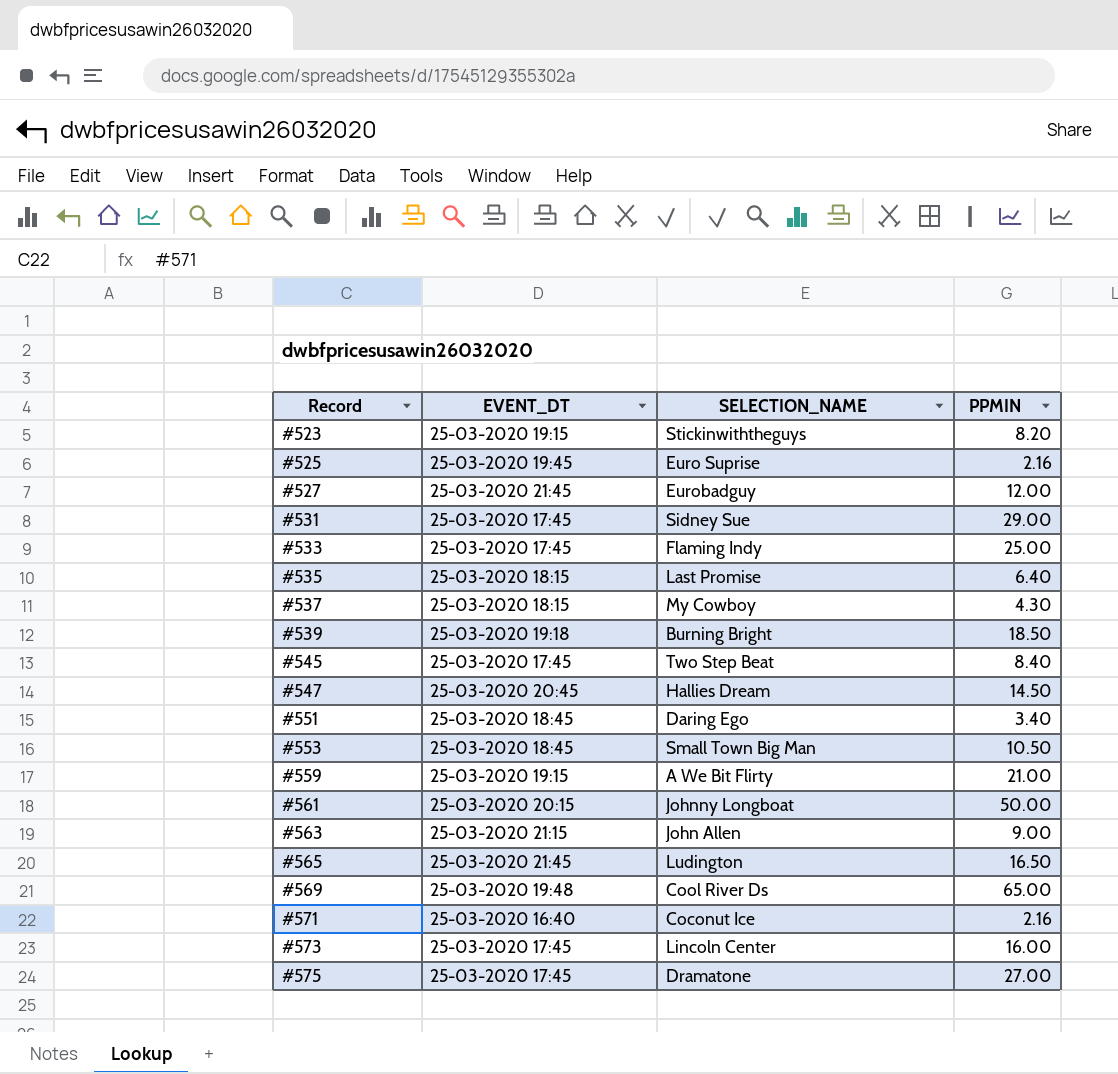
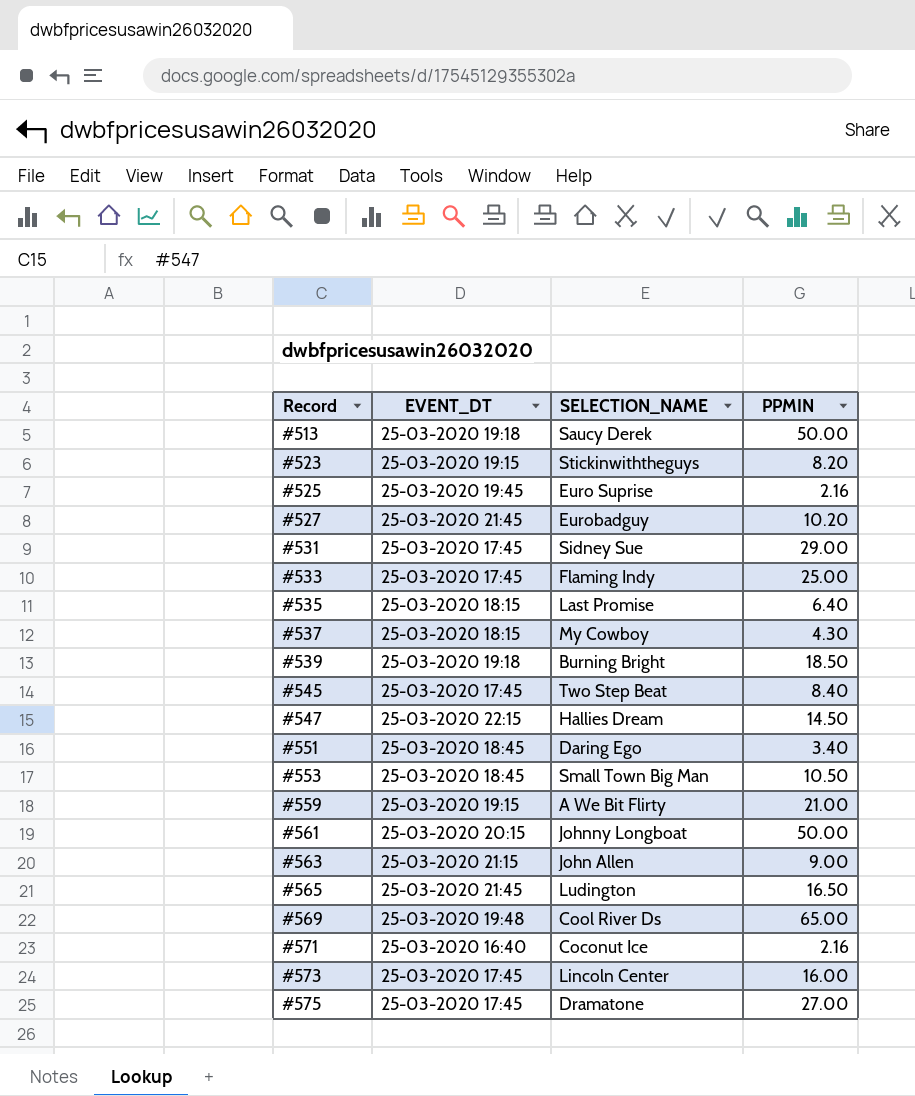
row #513: none -> 25-03-2020 19:18 | Saucy Derek | 50.00
#527 | PPMIN: 12.00 -> 10.20
#547 | EVENT_DT: 25-03-2020 20:45 -> 25-03-2020 22:15

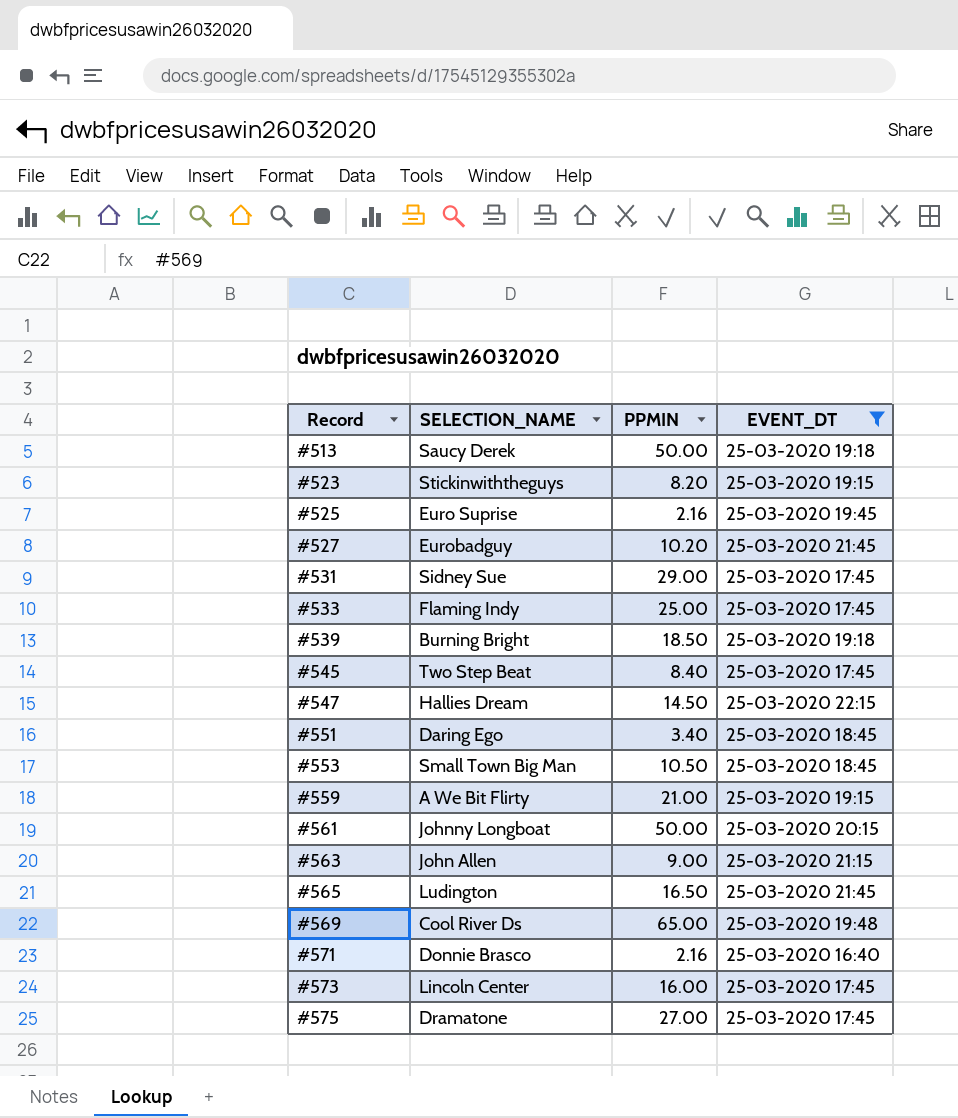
filter: none -> EVENT_DT != 25-03-2020 18:15
column EVENT_DT | position: 2 -> 4
#571 | SELECTION_NAME: Coconut Ice -> Donnie Brasco

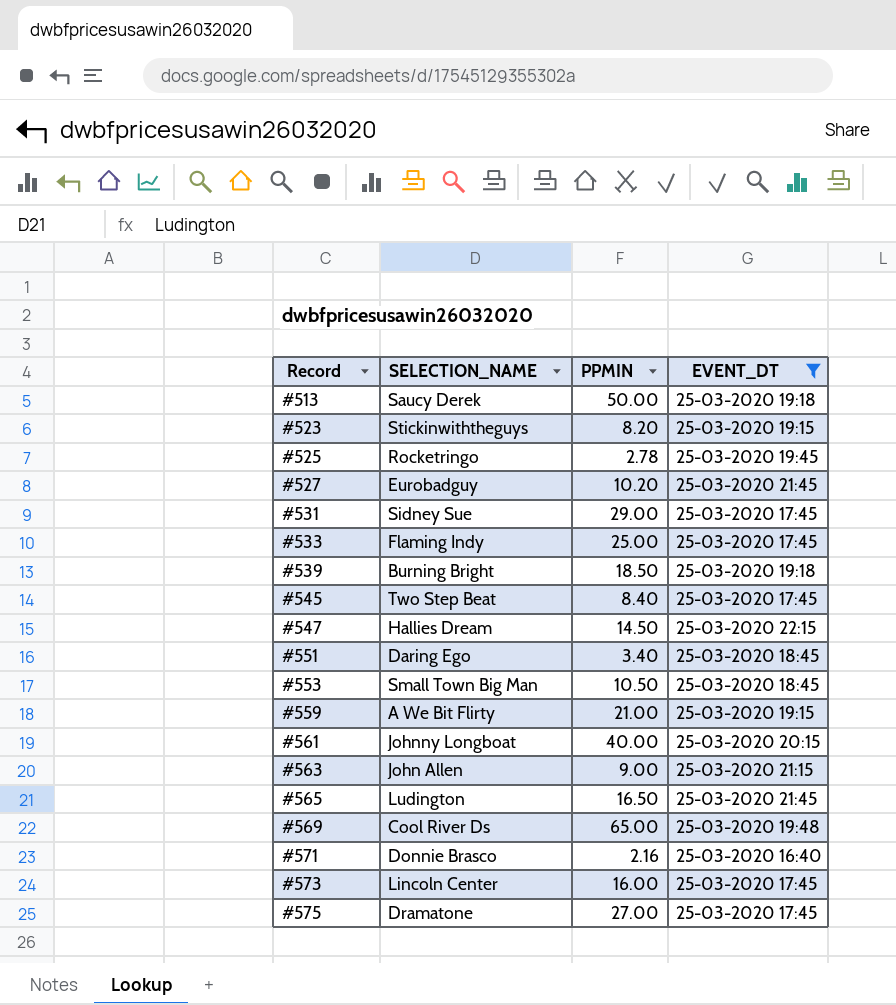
#525 | SELECTION_NAME: Euro Suprise -> Rocketringo
#525 | PPMIN: 2.16 -> 2.78
#561 | PPMIN: 50.00 -> 40.00

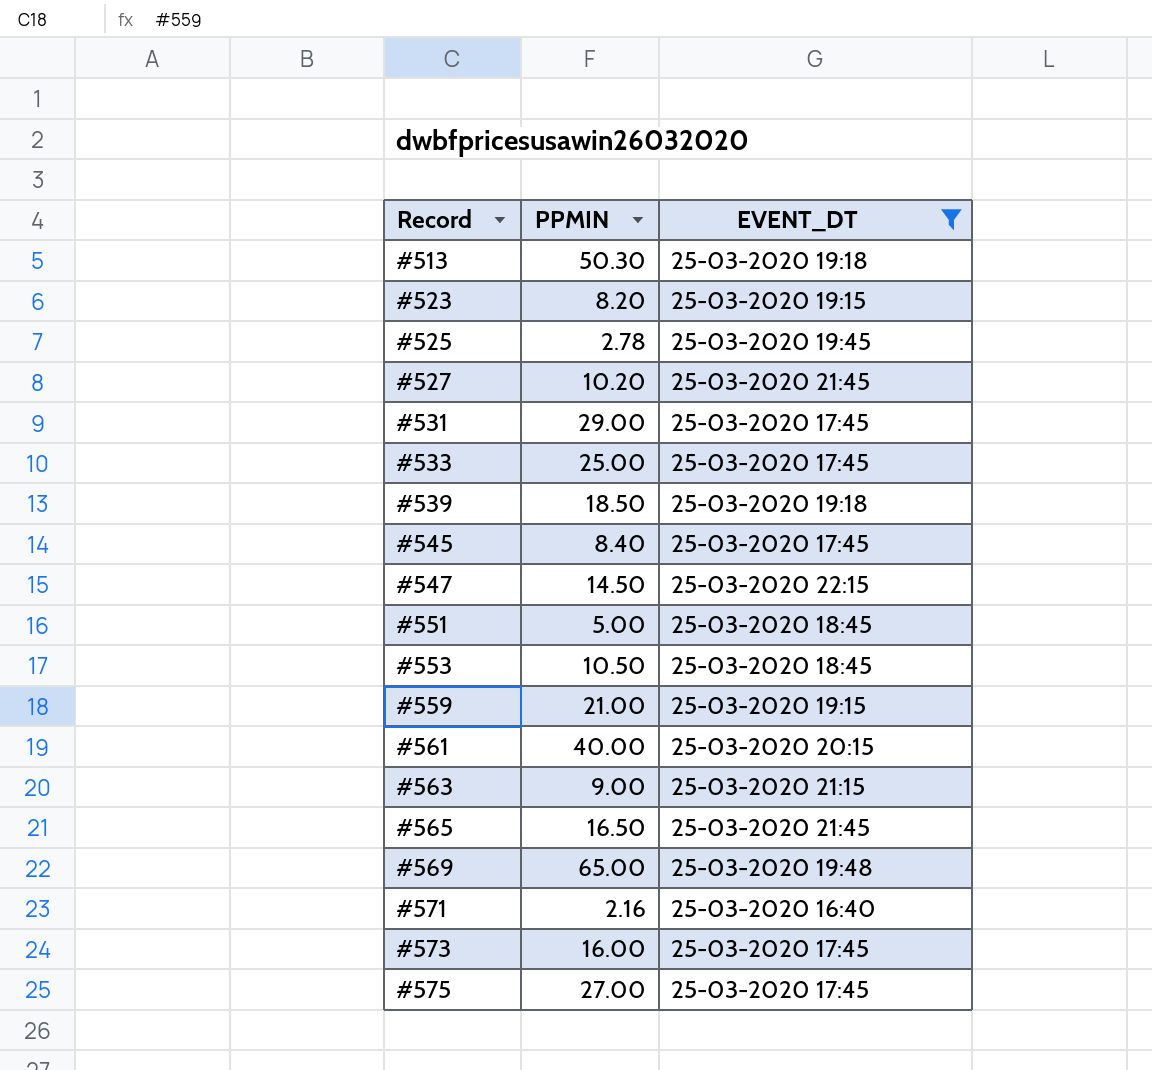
column SELECTION_NAME | position: 2 -> none
#513 | PPMIN: 50.00 -> 50.30
#551 | PPMIN: 3.40 -> 5.00

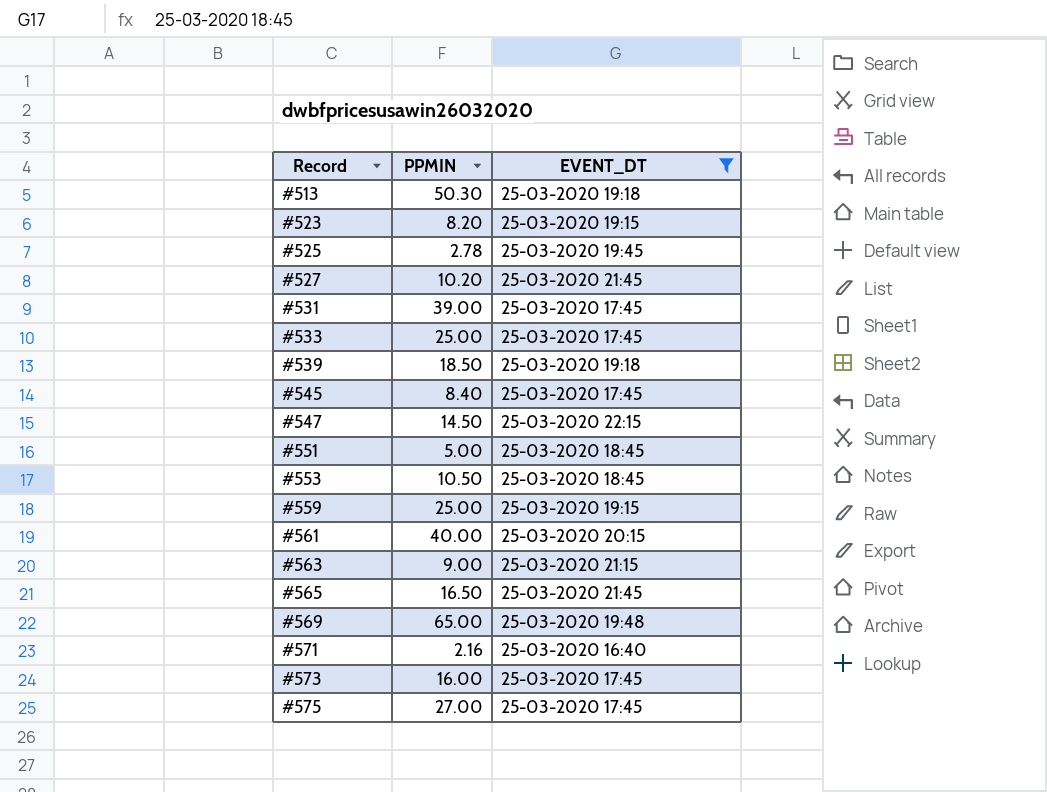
#531 | PPMIN: 29.00 -> 39.00
#559 | PPMIN: 21.00 -> 25.00

